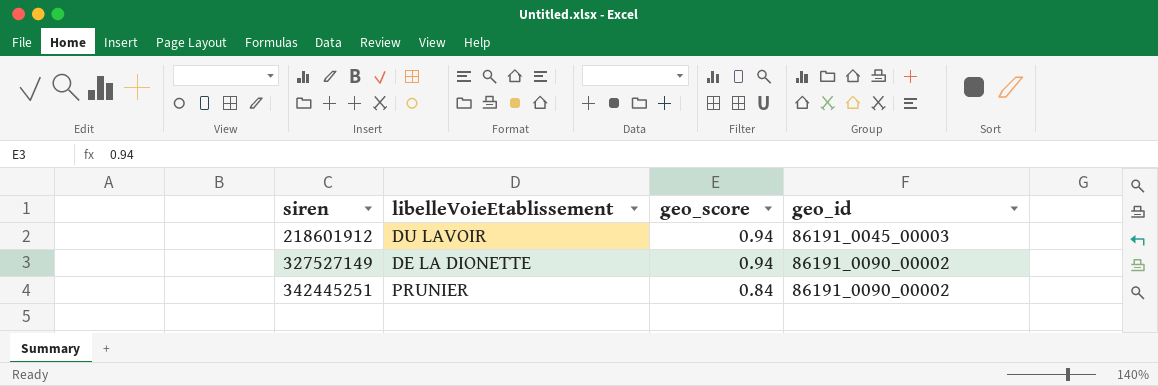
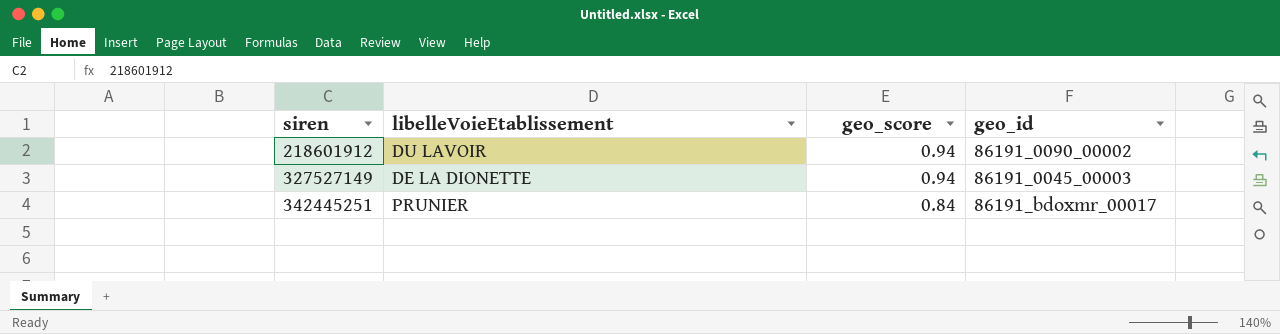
218601912 | geo_id: 86191_0045_00003 -> 86191_0090_00002
327527149 | geo_id: 86191_0090_00002 -> 86191_0045_00003
342445251 | geo_id: 86191_0090_00002 -> 86191_bdoxmr_00017

